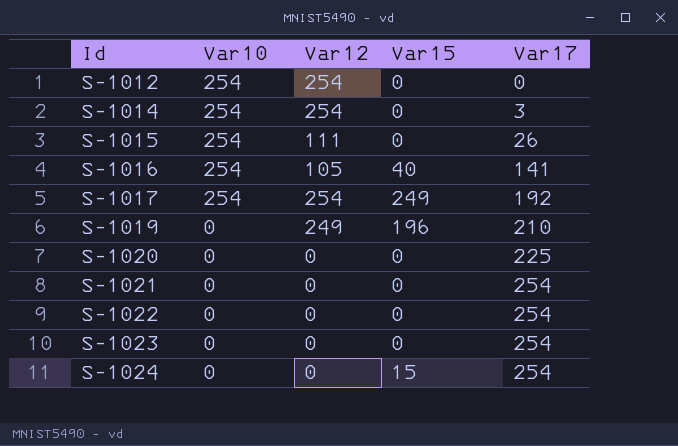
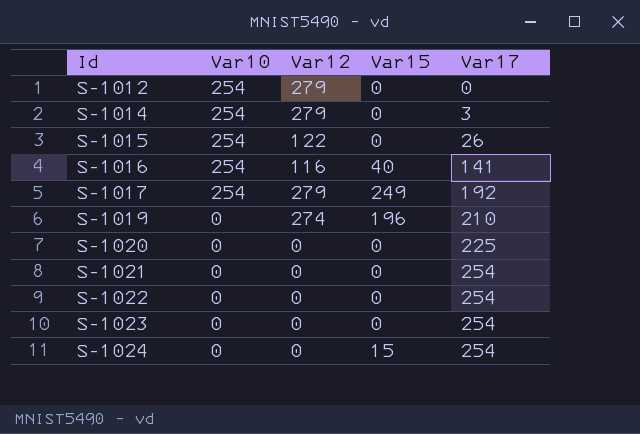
S-1012 | Var12: 254 -> 279
S-1014 | Var12: 254 -> 279
S-1015 | Var12: 111 -> 122
S-1016 | Var12: 105 -> 116
S-1017 | Var12: 254 -> 279
S-1019 | Var12: 249 -> 274

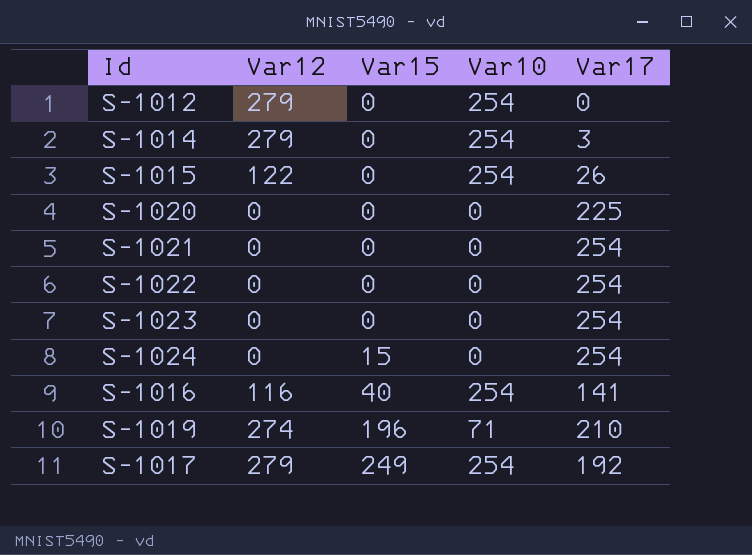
row order: Id ascending -> Var15 ascending
column Var10 | position: 2 -> 4
S-1019 | Var10: 0 -> 71

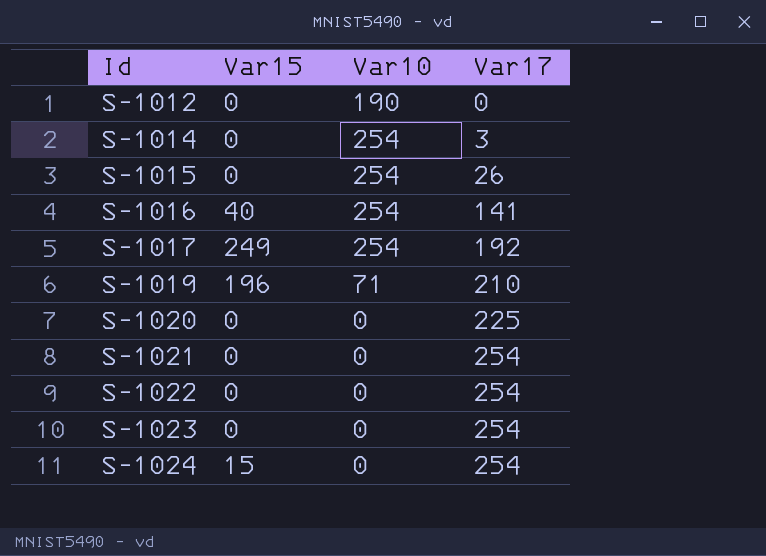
row order: Var15 ascending -> Id ascending
column Var12 | position: 2 -> none
S-1012 | Var10: 254 -> 190

